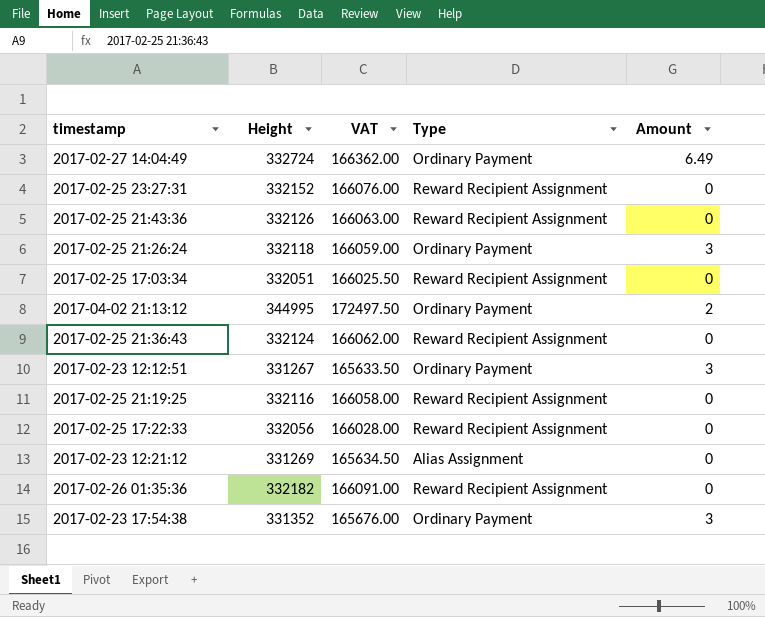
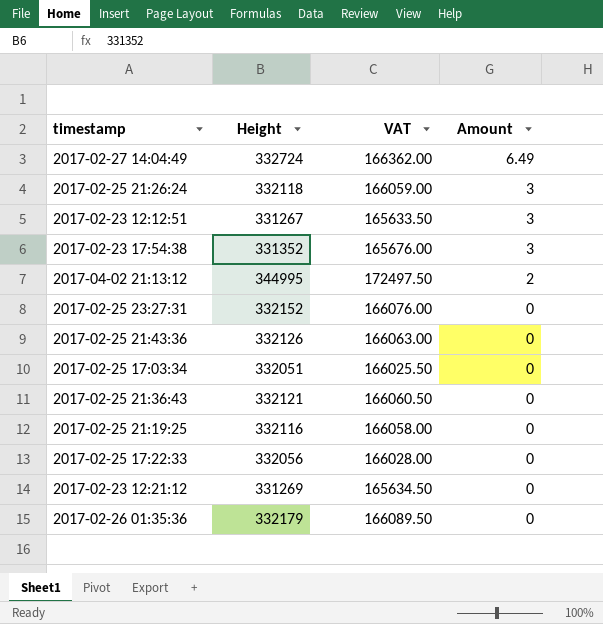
row order: none -> Amount descending
column Type | position: 4 -> none
2017-02-25 21:36:43 | Height: 332124 -> 332121
2017-02-25 21:36:43 | VAT: 166062.00 -> 166060.50
2017-02-26 01:35:36 | Height: 332182 -> 332179
2017-02-26 01:35:36 | VAT: 166091.00 -> 166089.50

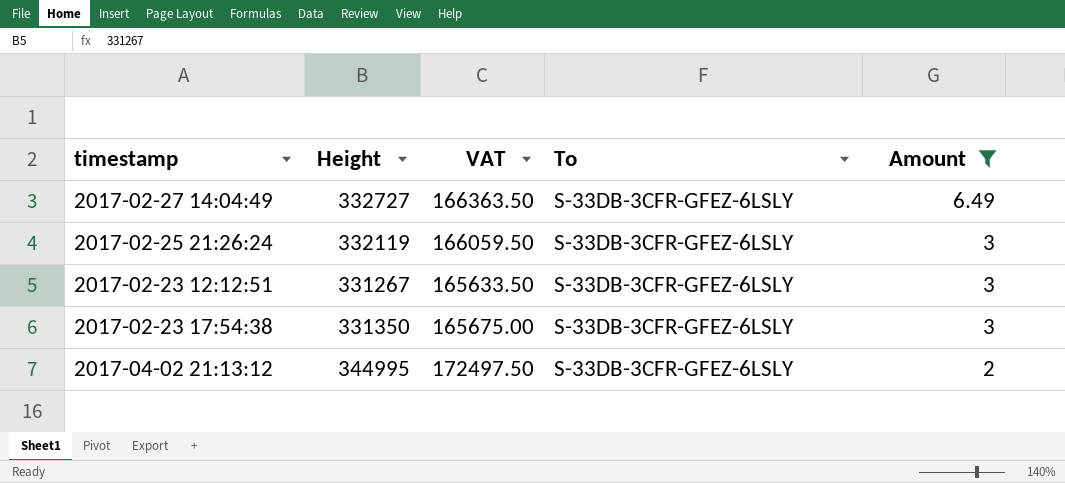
filter: none -> Amount != 0
column To | position: none -> 4
2017-02-27 14:04:49 | Height: 332724 -> 332727
2017-02-27 14:04:49 | VAT: 166362.00 -> 166363.50
2017-02-25 21:26:24 | Height: 332118 -> 332119
2017-02-25 21:26:24 | VAT: 166059.00 -> 166059.50
2017-02-23 17:54:38 | Height: 331352 -> 331350
2017-02-23 17:54:38 | VAT: 165676.00 -> 165675.00

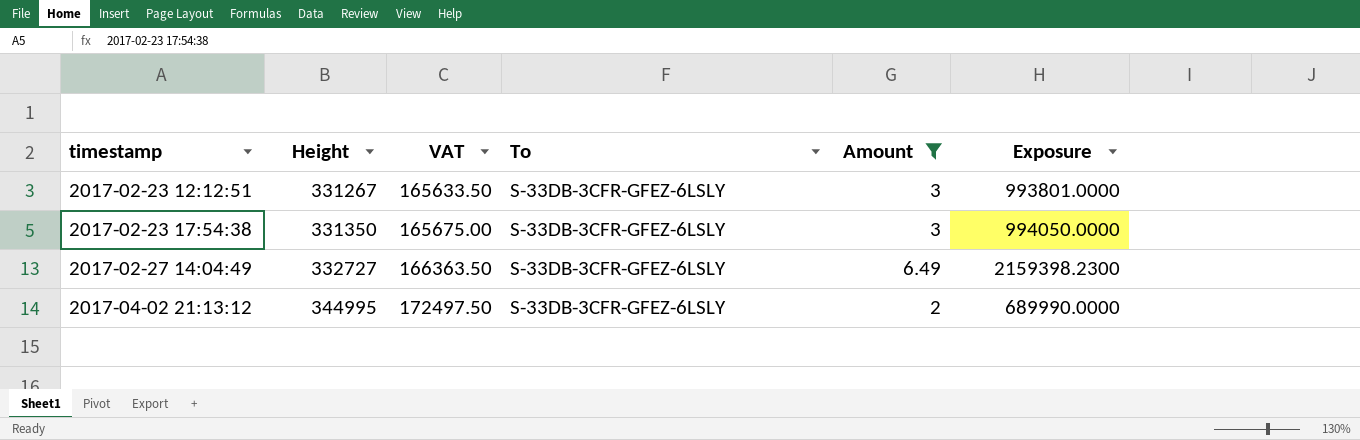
row order: Amount descending -> timestamp ascending
column Exposure | formula: none -> [Height] * [Amount]
row 2017-02-25 21:26:24: 332119 | 166059.50 | S-33DB-3CFR-GFEZ-6LSLY | 3 -> none

